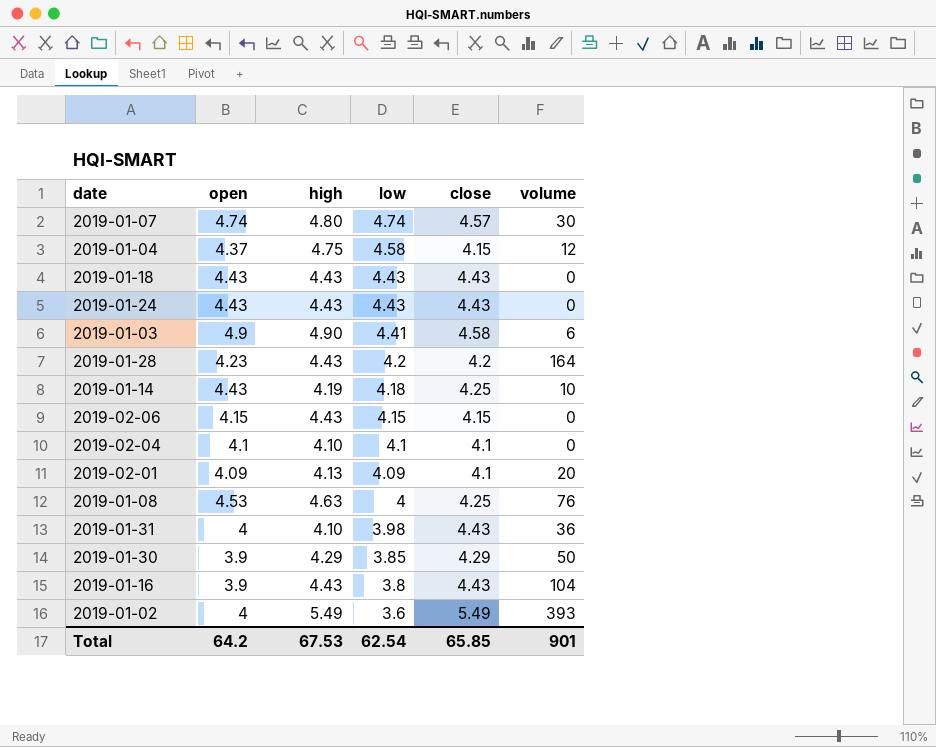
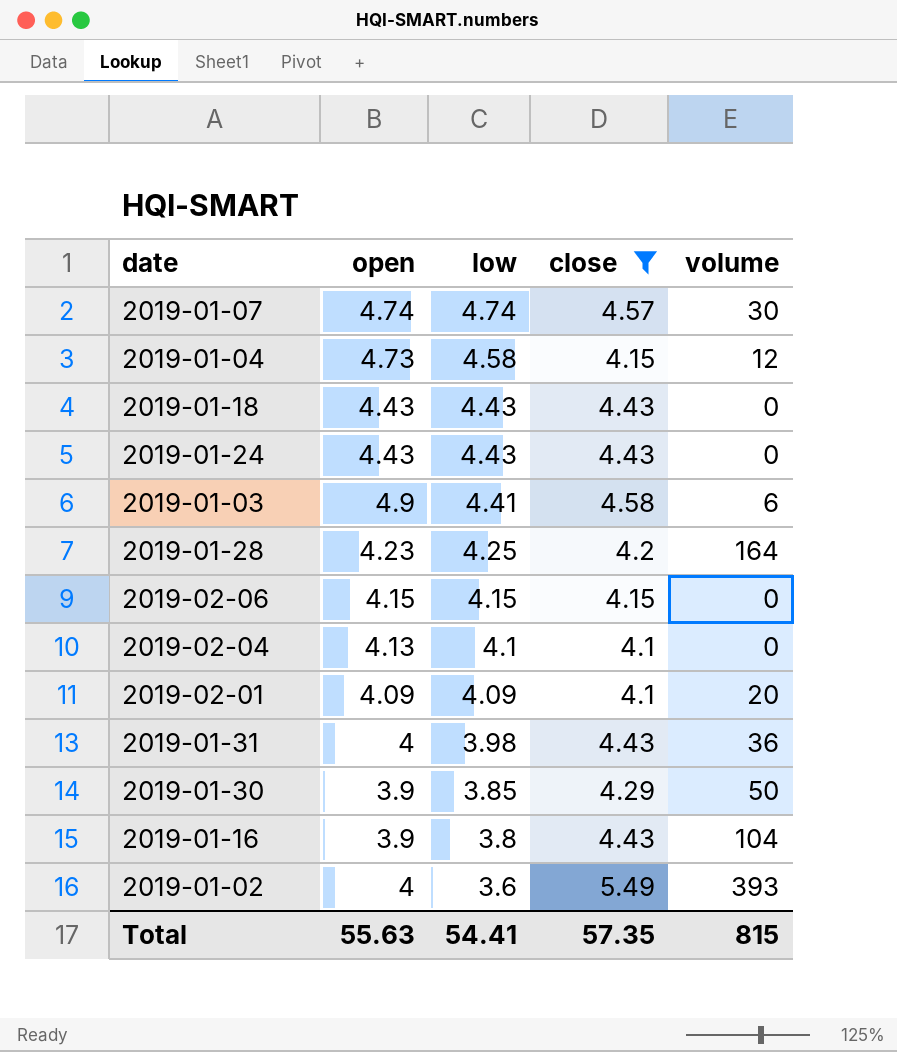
filter: none -> close != 4.25
column high | position: 3 -> none
2019-01-04 | open: 4.37 -> 4.73
2019-01-28 | low: 4.2 -> 4.25
2019-02-04 | open: 4.1 -> 4.13
Total | open: 64.2 -> 55.63
Total | low: 62.54 -> 54.41
Total | close: 65.85 -> 57.35
Total | volume: 901 -> 815

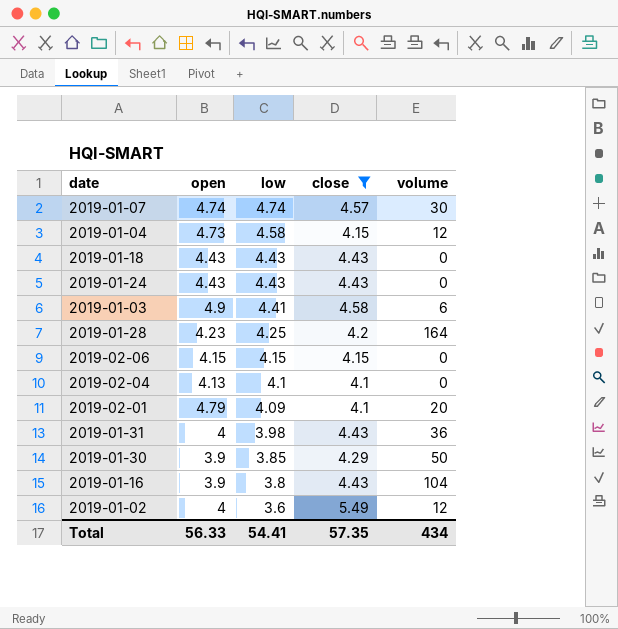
2019-02-01 | open: 4.09 -> 4.79
2019-01-02 | volume: 393 -> 12
Total | open: 55.63 -> 56.33
Total | volume: 815 -> 434

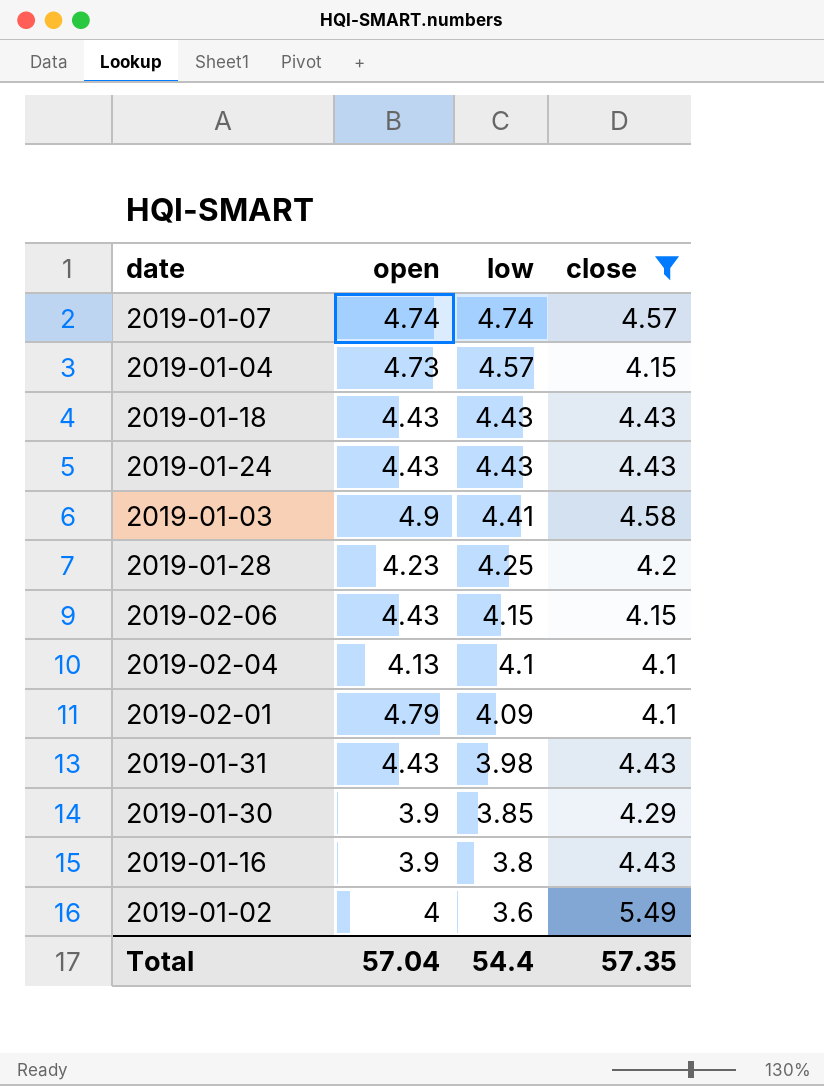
column volume | position: 5 -> none
2019-01-04 | low: 4.58 -> 4.57
2019-02-06 | open: 4.15 -> 4.43
2019-01-31 | open: 4 -> 4.43
Total | open: 56.33 -> 57.04
Total | low: 54.41 -> 54.4

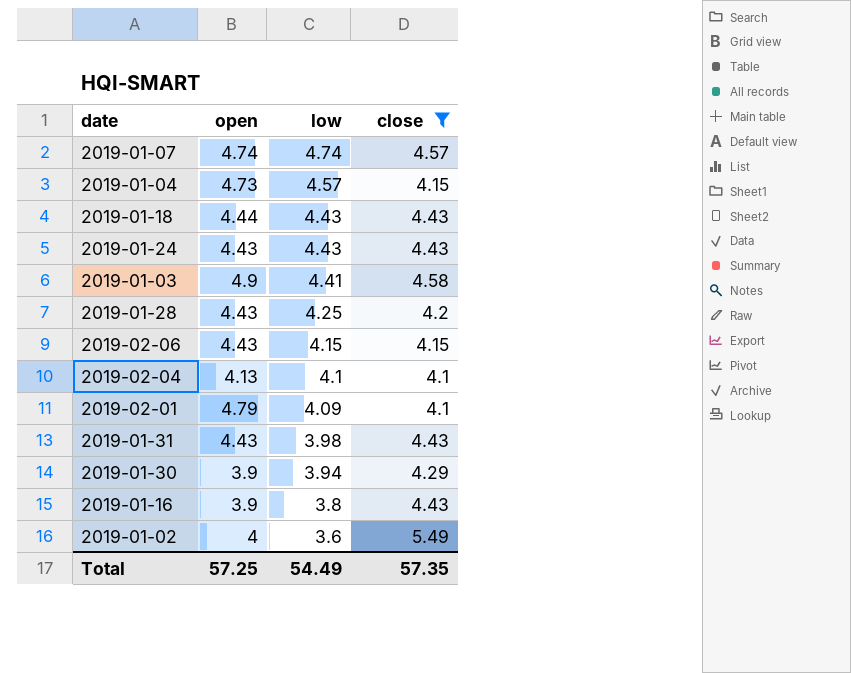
2019-01-18 | open: 4.43 -> 4.44
2019-01-28 | open: 4.23 -> 4.43
2019-01-30 | low: 3.85 -> 3.94
Total | open: 57.04 -> 57.25
Total | low: 54.4 -> 54.49

